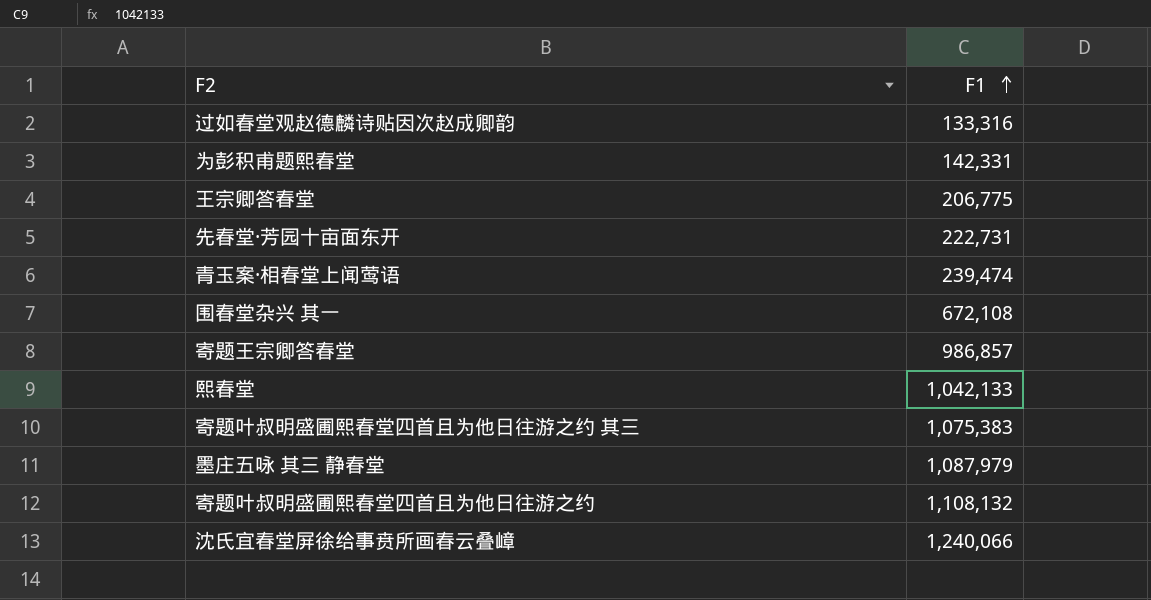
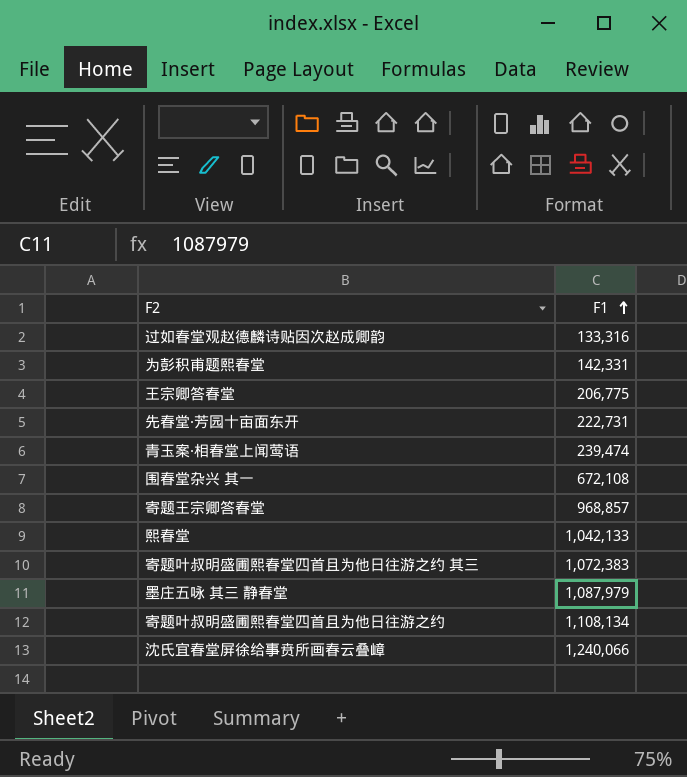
寄题王宗卿答春堂 | F1: 986,857 -> 968,857
寄题叶叔明盛圃熙春堂四首且为他日往游之约 其三 | F1: 1,075,383 -> 1,072,383
寄题叶叔明盛圃熙春堂四首且为他日往游之约 | F1: 1,108,132 -> 1,108,134

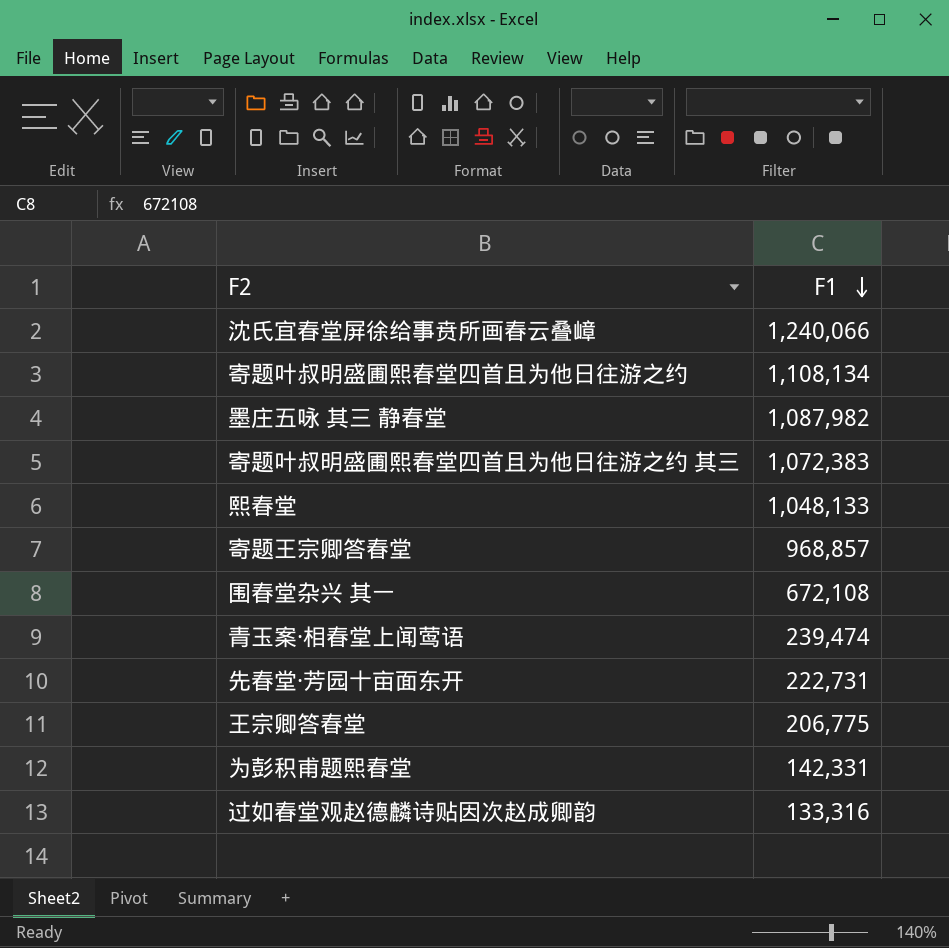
row order: F1 ascending -> F1 descending
墨庄五咏 其三 静春堂 | F1: 1,087,979 -> 1,087,982
熙春堂 | F1: 1,042,133 -> 1,048,133

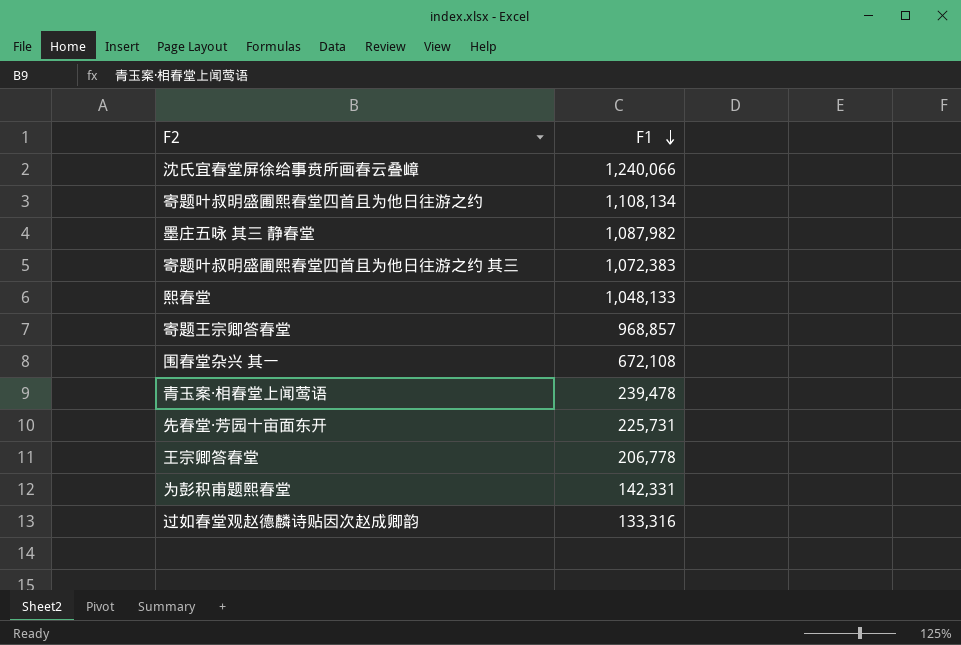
青玉案·相春堂上闻莺语 | F1: 239,474 -> 239,478
先春堂·芳园十亩面东开 | F1: 222,731 -> 225,731
王宗卿答春堂 | F1: 206,775 -> 206,778

